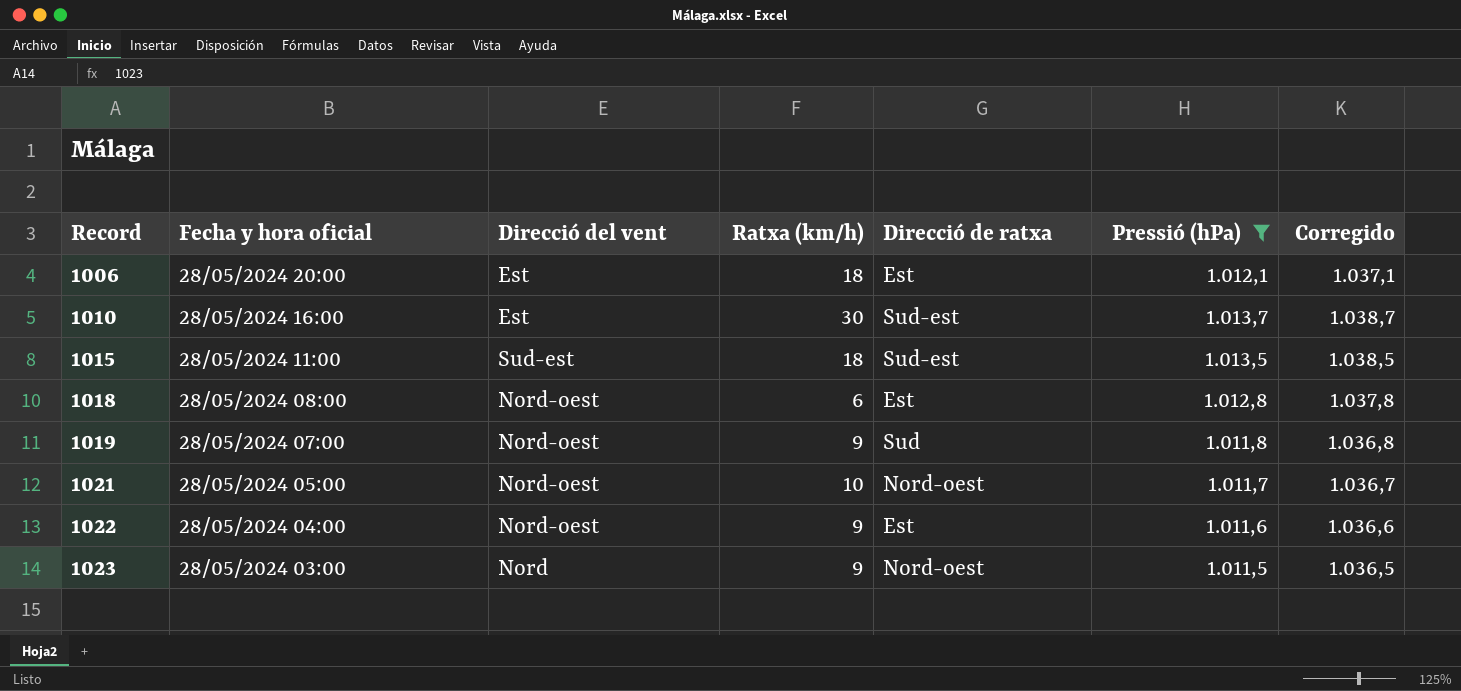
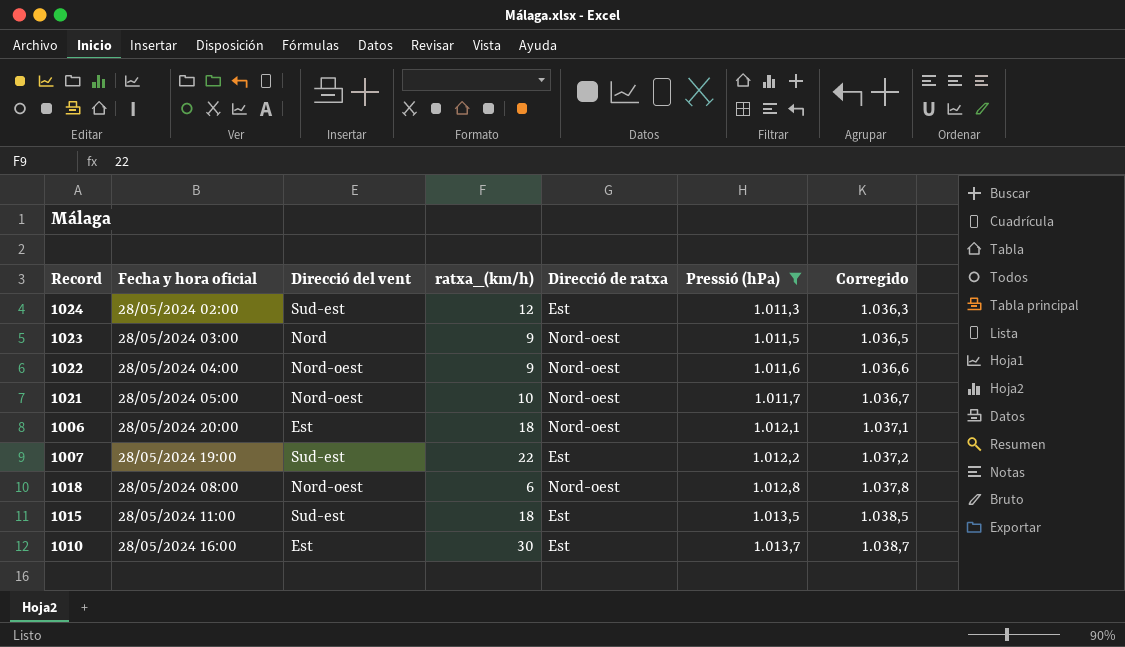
row order: Record ascending -> Pressió (hPa) ascending
column name: Ratxa (km/h) -> ratxa_(km/h)
row 1019: 28/05/2024 07:00 | Nord-oest | 9 | Sud | 1.011,8 | 1.036,8 -> none
row 1024: none -> 28/05/2024 02:00 | Sud-est | 12 | Est | 1.011,3 | 1.036,3
1022 | Direcció de ratxa: Est -> Nord-oest
1006 | Direcció de ratxa: Est -> Nord-oest
row 1007: none -> 28/05/2024 19:00 | Sud-est | 22 | Est | 1.012,2 | 1.037,2
1018 | Direcció de ratxa: Est -> Nord-oest
1015 | Direcció de ratxa: Sud-est -> Est
1010 | Direcció de ratxa: Sud-est -> Est

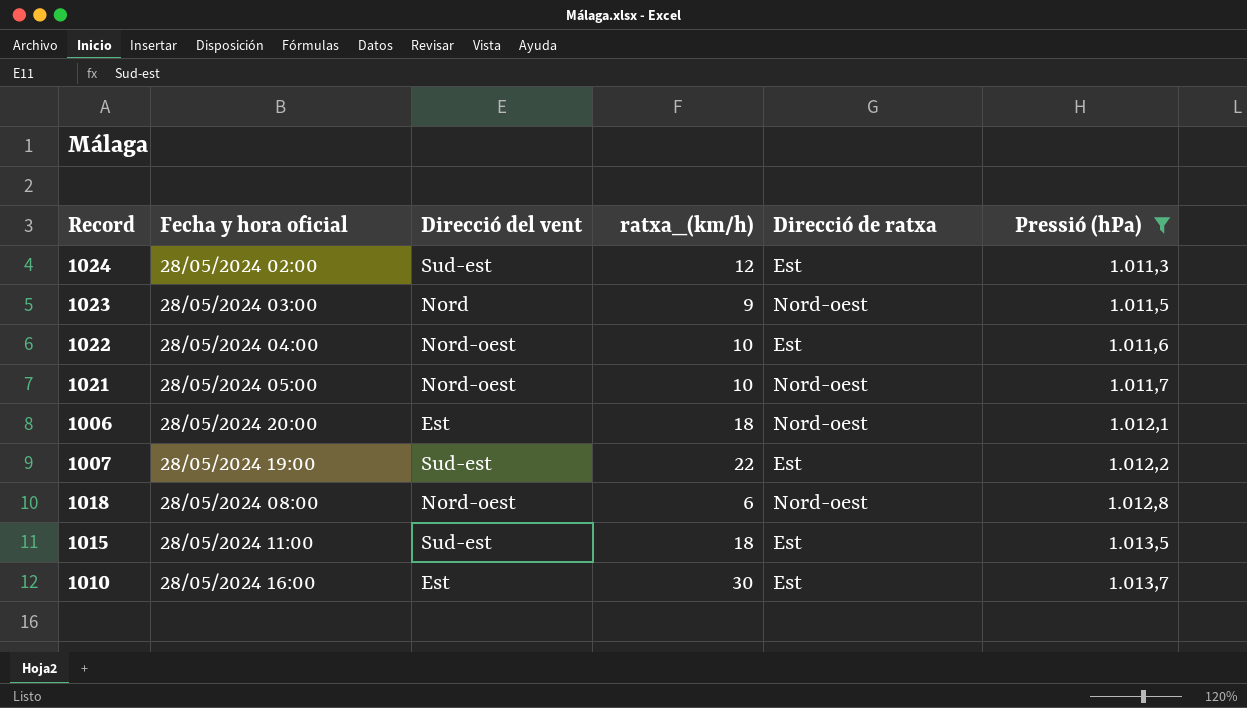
column Corregido | formula: [Pressió (hPa)] + 25 -> none
1022 | ratxa_(km/h): 9 -> 10
1022 | Direcció de ratxa: Nord-oest -> Est

